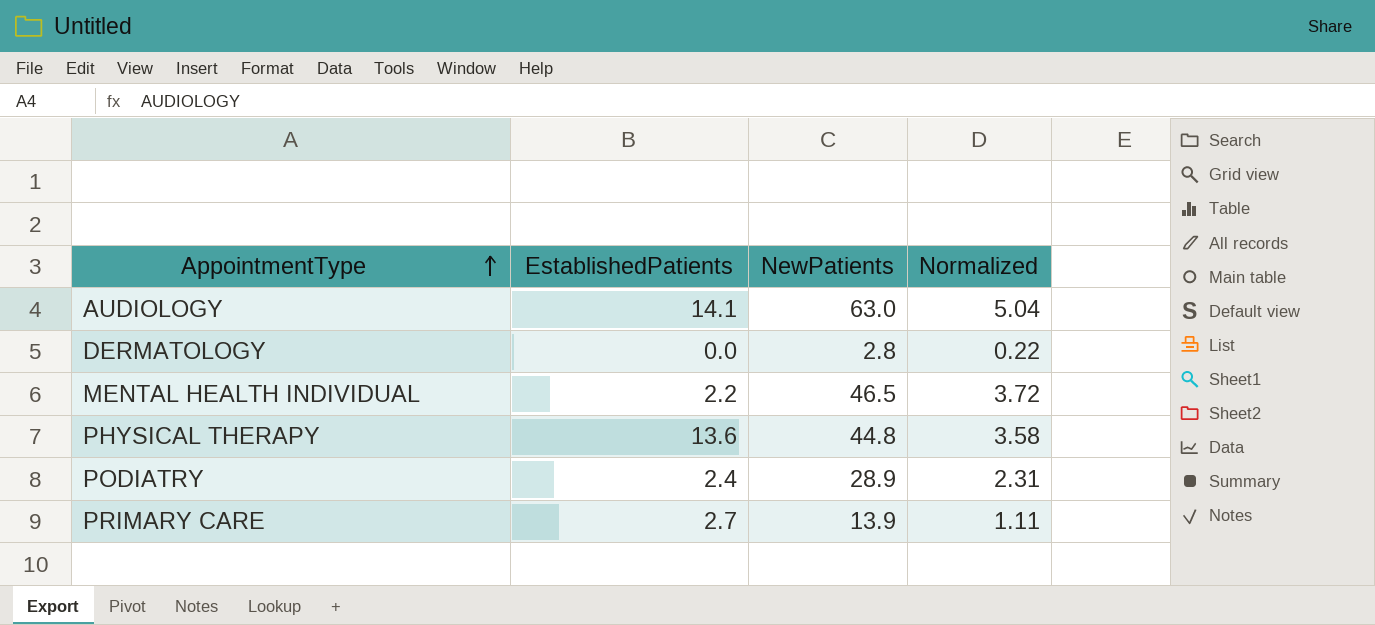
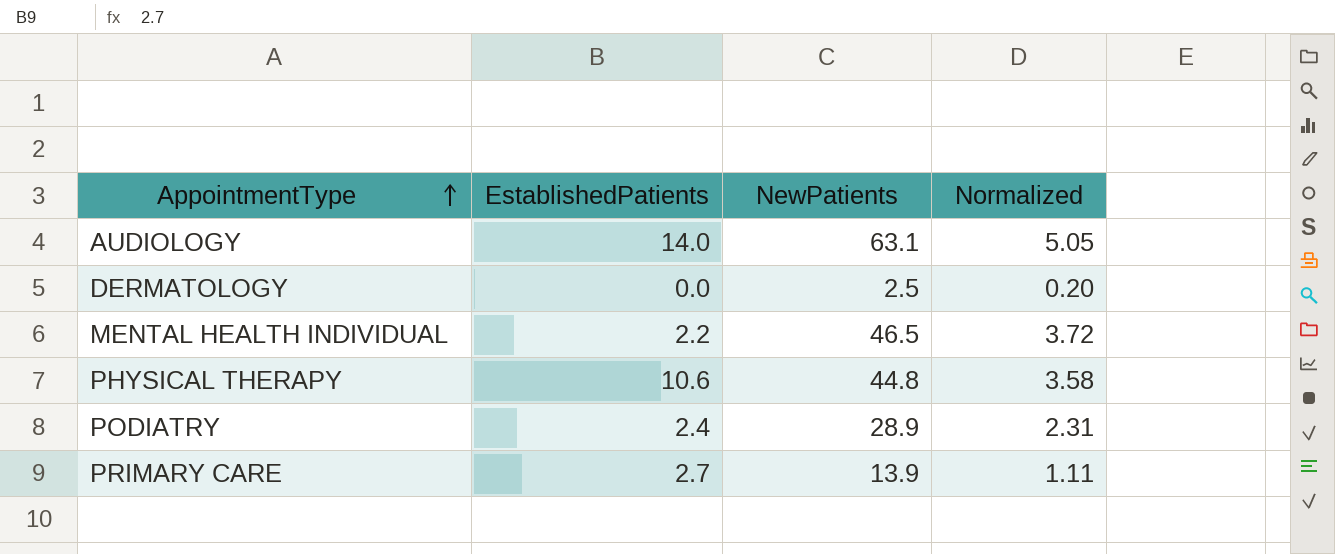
AUDIOLOGY | EstablishedPatients: 14.1 -> 14.0
AUDIOLOGY | NewPatients: 63.0 -> 63.1
AUDIOLOGY | Normalized: 5.04 -> 5.05
DERMATOLOGY | NewPatients: 2.8 -> 2.5
DERMATOLOGY | Normalized: 0.22 -> 0.20
PHYSICAL THERAPY | EstablishedPatients: 13.6 -> 10.6

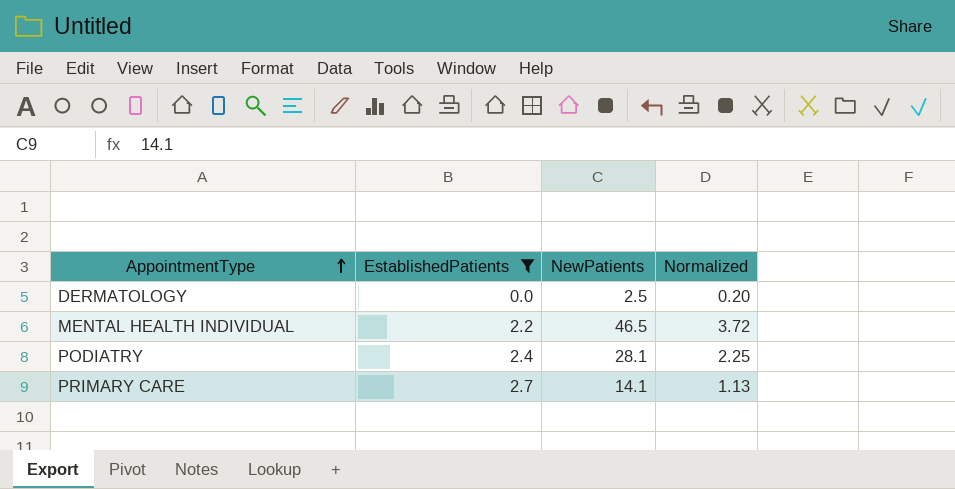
filter: none -> EstablishedPatients <= 2.7
PODIATRY | NewPatients: 28.9 -> 28.1
PODIATRY | Normalized: 2.31 -> 2.25
PRIMARY CARE | NewPatients: 13.9 -> 14.1
PRIMARY CARE | Normalized: 1.11 -> 1.13

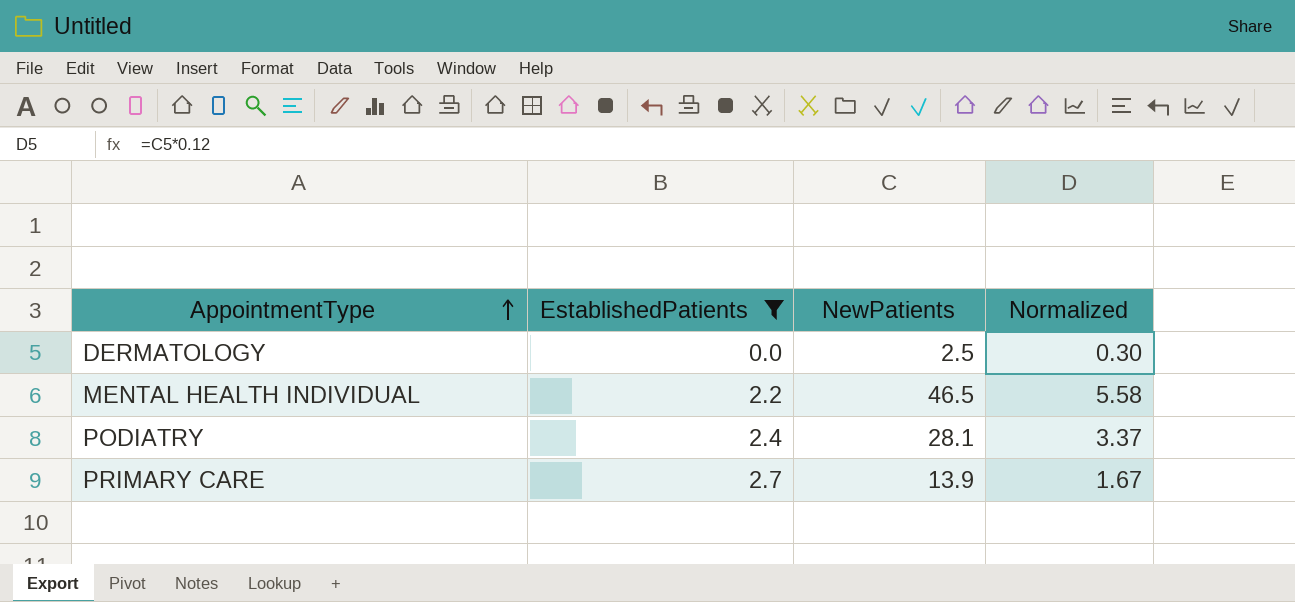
column Normalized | formula: [NewPatients] * 0.08 -> [NewPatients] * 0.12
PRIMARY CARE | NewPatients: 14.1 -> 13.9

